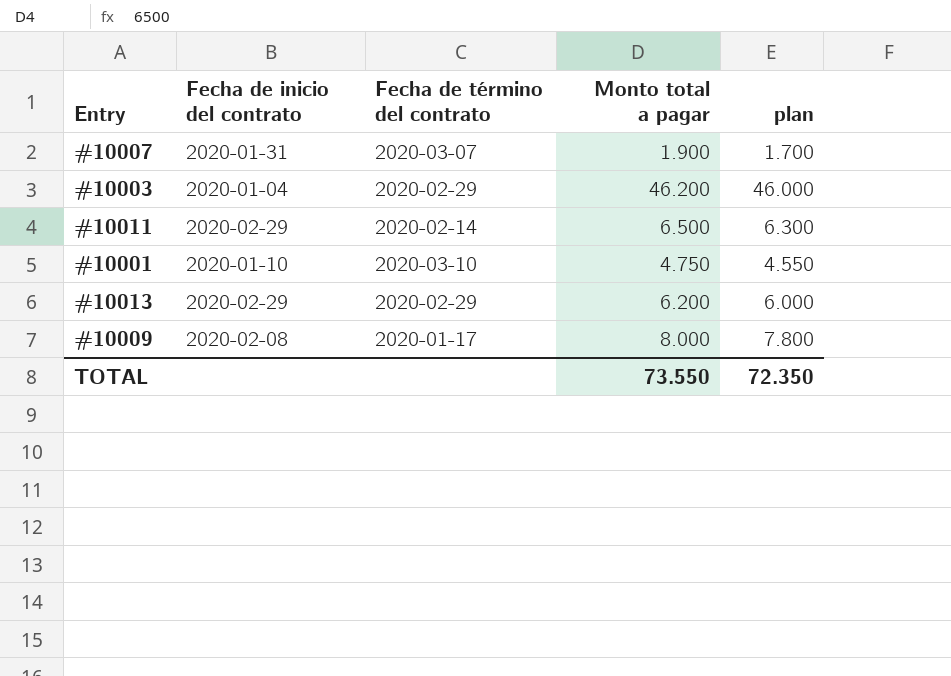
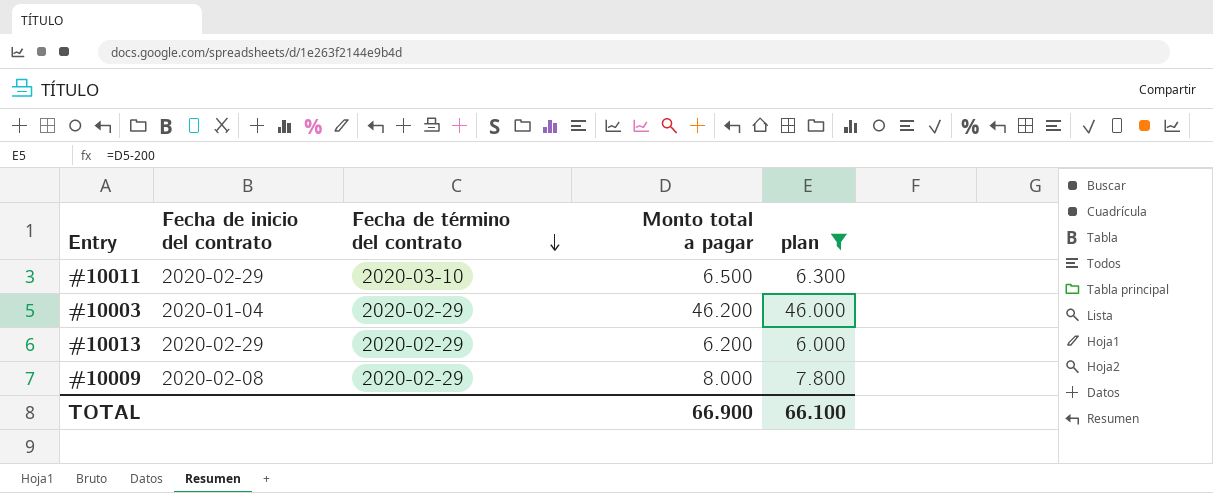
filter: none -> plan >= 6.000
row order: none -> Fecha de término del contrato descending
#10011 | Fecha de término del contrato: 2020-02-14 -> 2020-03-10
#10009 | Fecha de término del contrato: 2020-01-17 -> 2020-02-29
TOTAL | Monto total a pagar: 73.550 -> 66.900
TOTAL | plan: 72.350 -> 66.100

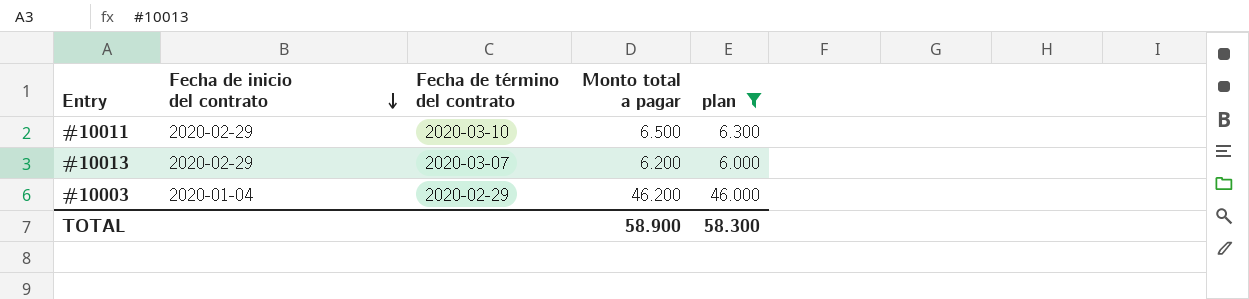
row order: Fecha de término del contrato descending -> Fecha de inicio del contrato descending
row #10009: 2020-02-08 | 2020-02-29 | 8.000 | 7.800 -> none
#10013 | Fecha de término del contrato: 2020-02-29 -> 2020-03-07
TOTAL | Monto total a pagar: 66.900 -> 58.900
TOTAL | plan: 66.100 -> 58.300

